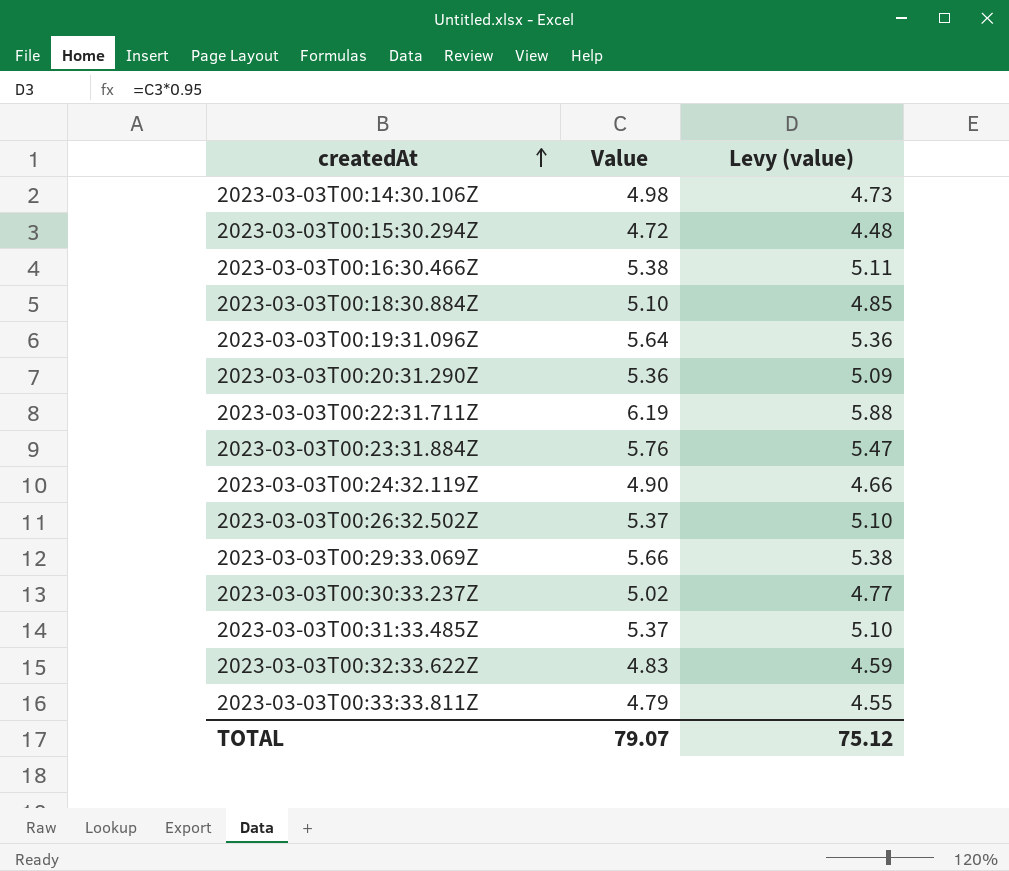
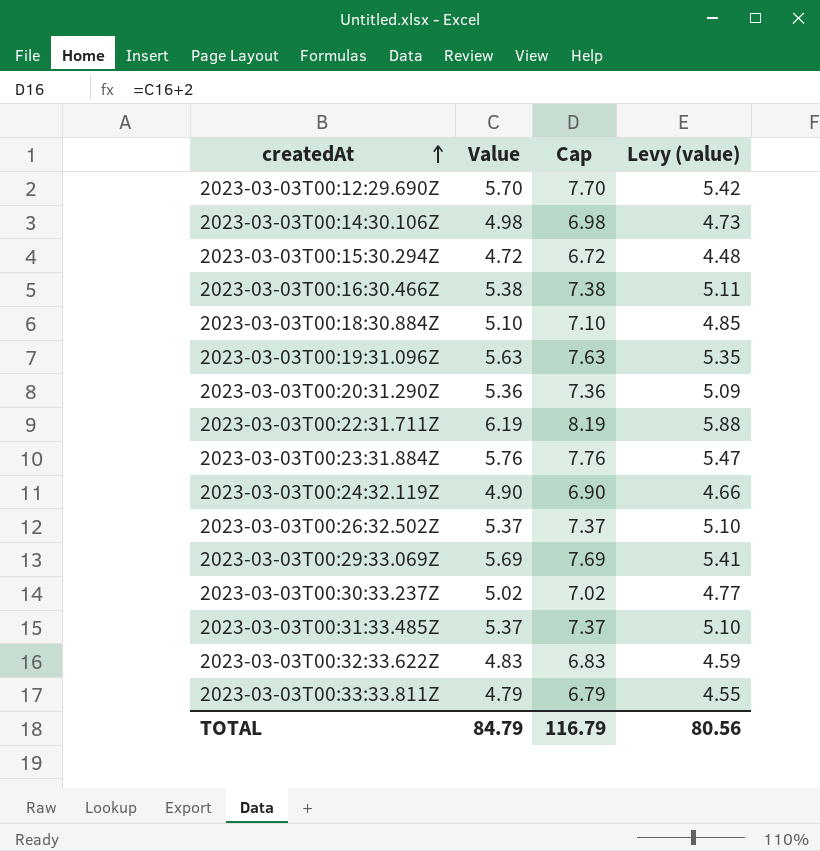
column Cap | formula: none -> [Value] + 2
row 2023-03-03T00:12:29.690Z: none -> 5.70 | 7.70 | 5.42
2023-03-03T00:19:31.096Z | Value: 5.64 -> 5.63
2023-03-03T00:19:31.096Z | Levy (value): 5.36 -> 5.35
2023-03-03T00:29:33.069Z | Value: 5.66 -> 5.69
2023-03-03T00:29:33.069Z | Levy (value): 5.38 -> 5.41
TOTAL | Value: 79.07 -> 84.79
TOTAL | Levy (value): 75.12 -> 80.56

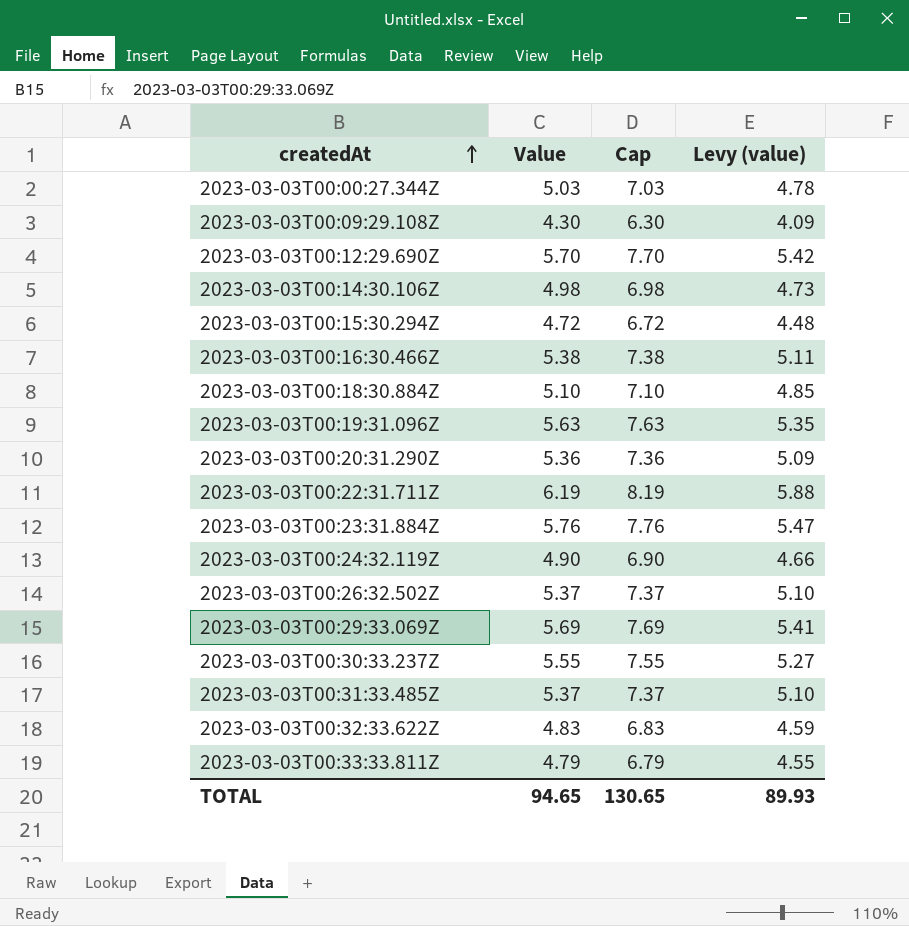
row 2023-03-03T00:00:27.344Z: none -> 5.03 | 7.03 | 4.78
row 2023-03-03T00:09:29.108Z: none -> 4.30 | 6.30 | 4.09
2023-03-03T00:30:33.237Z | Value: 5.02 -> 5.55
2023-03-03T00:30:33.237Z | Cap: 7.02 -> 7.55
2023-03-03T00:30:33.237Z | Levy (value): 4.77 -> 5.27
TOTAL | Value: 84.79 -> 94.65
TOTAL | Cap: 116.79 -> 130.65
TOTAL | Levy (value): 80.56 -> 89.93

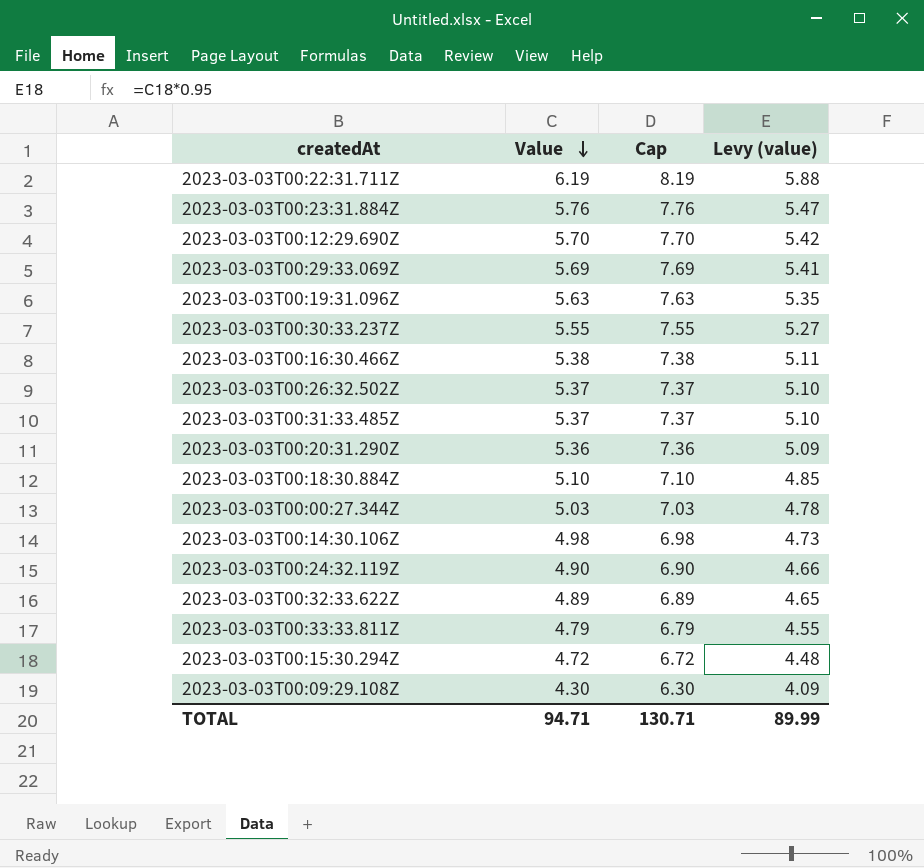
row order: createdAt ascending -> Value descending
2023-03-03T00:32:33.622Z | Value: 4.83 -> 4.89
2023-03-03T00:32:33.622Z | Cap: 6.83 -> 6.89
2023-03-03T00:32:33.622Z | Levy (value): 4.59 -> 4.65
TOTAL | Value: 94.65 -> 94.71
TOTAL | Cap: 130.65 -> 130.71
TOTAL | Levy (value): 89.93 -> 89.99

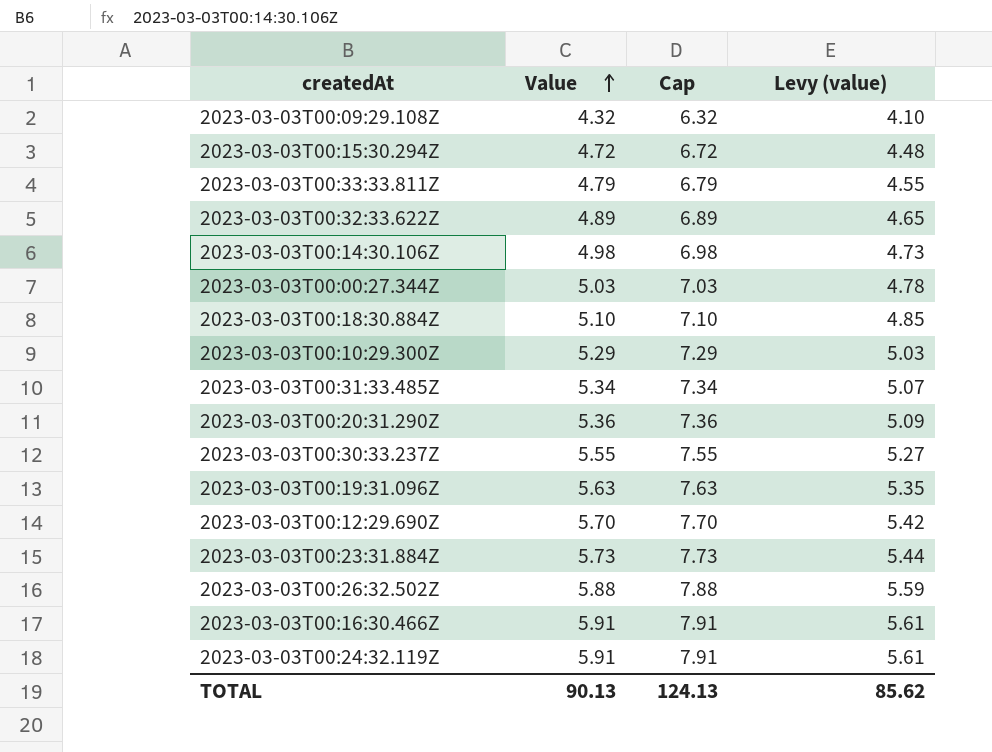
row order: Value descending -> Value ascending
row 2023-03-03T00:22:31.711Z: 6.19 | 8.19 | 5.88 -> none
row 2023-03-03T00:29:33.069Z: 5.69 | 7.69 | 5.41 -> none
2023-03-03T00:09:29.108Z | Value: 4.30 -> 4.32
2023-03-03T00:09:29.108Z | Cap: 6.30 -> 6.32
2023-03-03T00:09:29.108Z | Levy (value): 4.09 -> 4.10
row 2023-03-03T00:10:29.300Z: none -> 5.29 | 7.29 | 5.03
2023-03-03T00:31:33.485Z | Value: 5.37 -> 5.34
2023-03-03T00:31:33.485Z | Cap: 7.37 -> 7.34
2023-03-03T00:31:33.485Z | Levy (value): 5.10 -> 5.07
2023-03-03T00:23:31.884Z | Value: 5.76 -> 5.73
2023-03-03T00:23:31.884Z | Cap: 7.76 -> 7.73
2023-03-03T00:23:31.884Z | Levy (value): 5.47 -> 5.44
2023-03-03T00:26:32.502Z | Value: 5.37 -> 5.88
2023-03-03T00:26:32.502Z | Cap: 7.37 -> 7.88
2023-03-03T00:26:32.502Z | Levy (value): 5.10 -> 5.59
2023-03-03T00:16:30.466Z | Value: 5.38 -> 5.91
2023-03-03T00:16:30.466Z | Cap: 7.38 -> 7.91
2023-03-03T00:16:30.466Z | Levy (value): 5.11 -> 5.61
2023-03-03T00:24:32.119Z | Value: 4.90 -> 5.91
2023-03-03T00:24:32.119Z | Cap: 6.90 -> 7.91
2023-03-03T00:24:32.119Z | Levy (value): 4.66 -> 5.61
TOTAL | Value: 94.71 -> 90.13
TOTAL | Cap: 130.71 -> 124.13
TOTAL | Levy (value): 89.99 -> 85.62

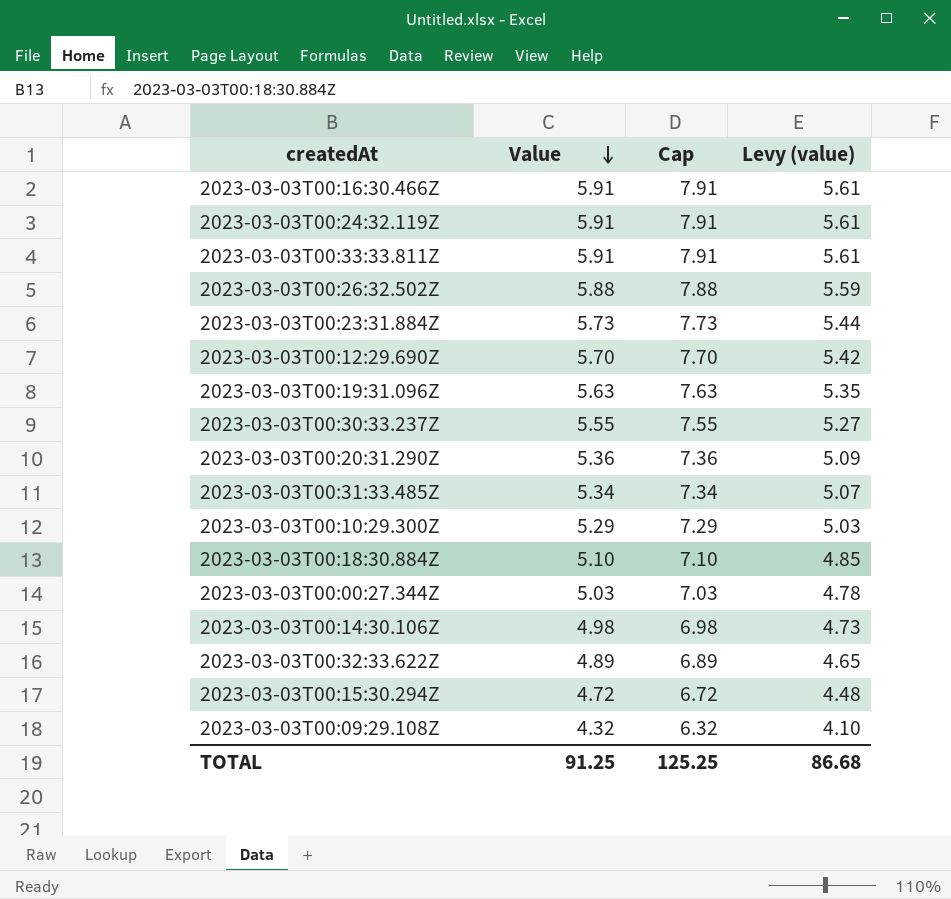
row order: Value ascending -> Value descending
2023-03-03T00:33:33.811Z | Value: 4.79 -> 5.91
2023-03-03T00:33:33.811Z | Cap: 6.79 -> 7.91
2023-03-03T00:33:33.811Z | Levy (value): 4.55 -> 5.61
TOTAL | Value: 90.13 -> 91.25
TOTAL | Cap: 124.13 -> 125.25
TOTAL | Levy (value): 85.62 -> 86.68

